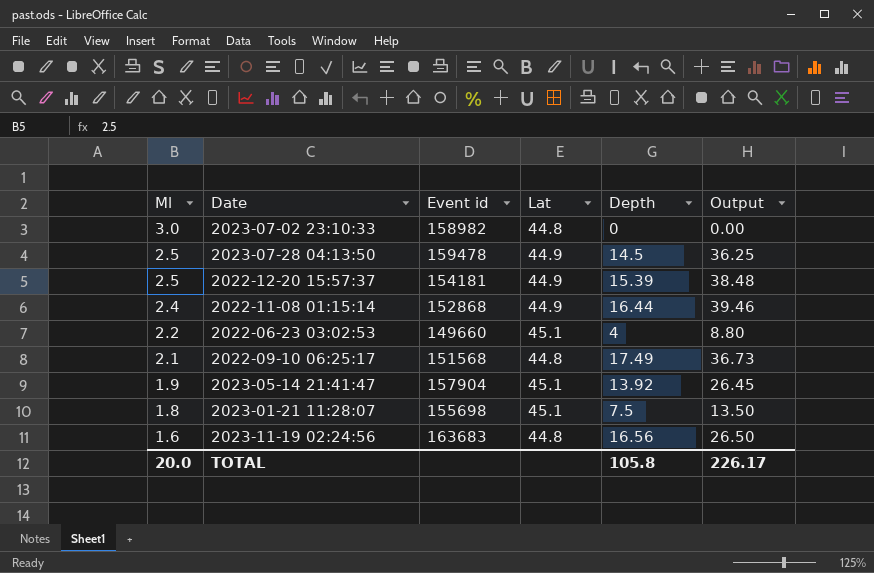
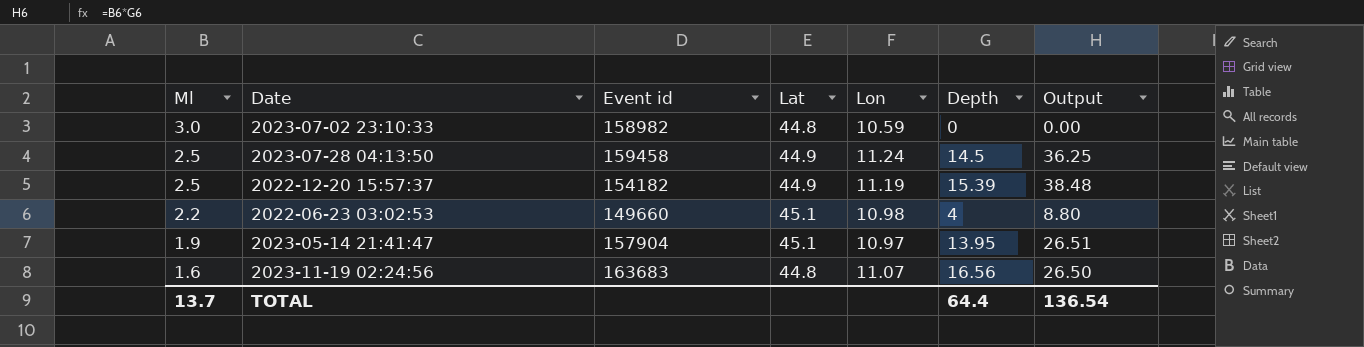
column Lon | position: none -> 5
row 2022-11-08 01:15:14: 2.4 | 152868 | 44.9 | 16.44 | 39.46 -> none
row 2022-09-10 06:25:17: 2.1 | 151568 | 44.8 | 17.49 | 36.73 -> none
row 2023-01-21 11:28:07: 1.8 | 155698 | 45.1 | 7.5 | 13.50 -> none
2023-07-28 04:13:50 | Event id: 159478 -> 159458
2022-12-20 15:57:37 | Event id: 154181 -> 154182
2023-05-14 21:41:47 | Depth: 13.92 -> 13.95
2023-05-14 21:41:47 | Output: 26.45 -> 26.51
TOTAL | Ml: 20.0 -> 13.7
TOTAL | Depth: 105.8 -> 64.4
TOTAL | Output: 226.17 -> 136.54

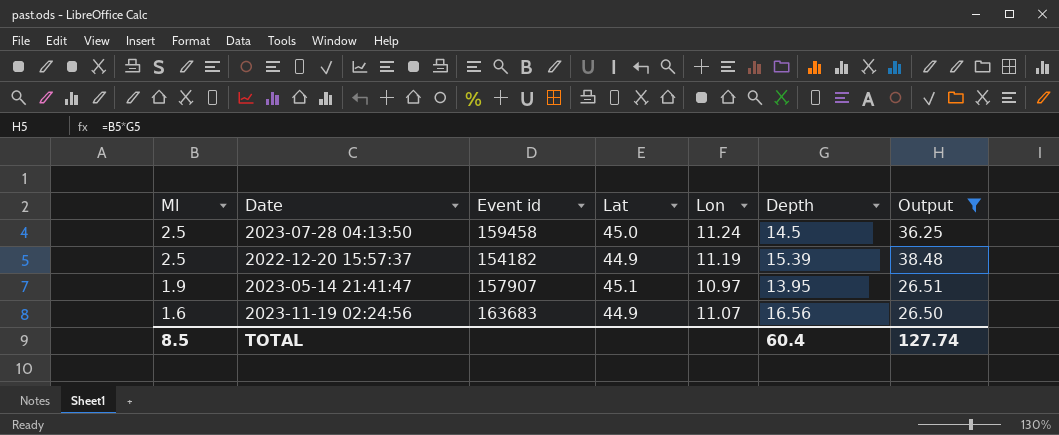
filter: none -> Output >= 26.50
2023-07-28 04:13:50 | Lat: 44.9 -> 45.0
2023-05-14 21:41:47 | Event id: 157904 -> 157907
2023-11-19 02:24:56 | Lat: 44.8 -> 44.9
TOTAL | Ml: 13.7 -> 8.5
TOTAL | Depth: 64.4 -> 60.4
TOTAL | Output: 136.54 -> 127.74

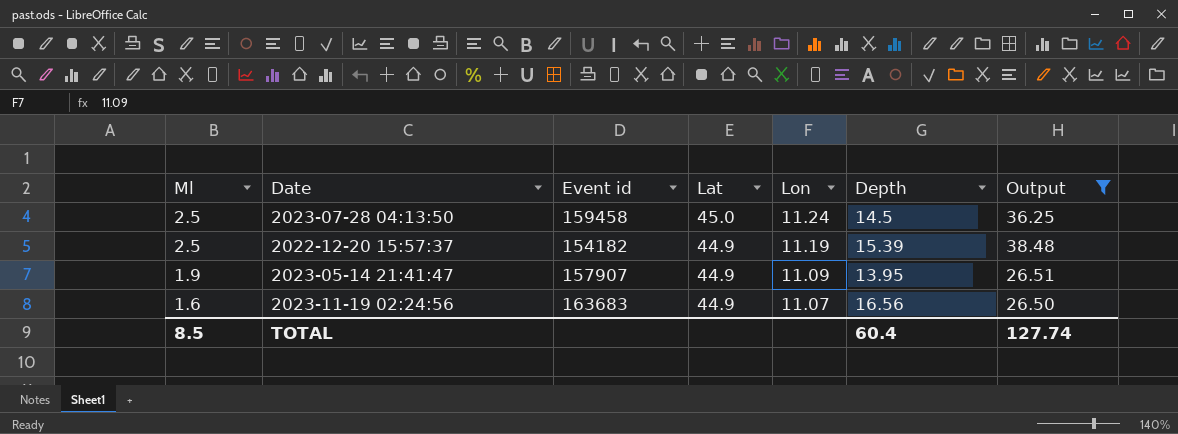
2023-05-14 21:41:47 | Lat: 45.1 -> 44.9
2023-05-14 21:41:47 | Lon: 10.97 -> 11.09

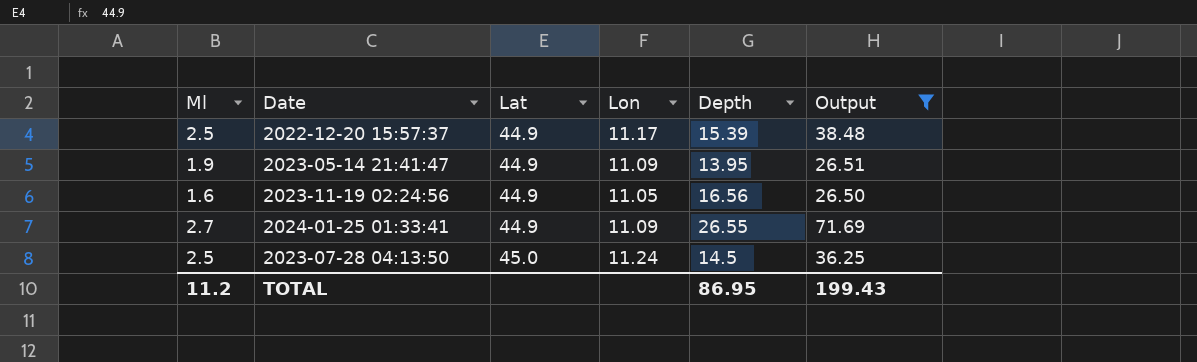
row order: Ml descending -> Lat ascending
column Event id | position: 3 -> none
2022-12-20 15:57:37 | Lon: 11.19 -> 11.17
2023-11-19 02:24:56 | Lon: 11.07 -> 11.05
row 2024-01-25 01:33:41: none -> 2.7 | 44.9 | 11.09 | 26.55 | 71.69
TOTAL | Ml: 8.5 -> 11.2
TOTAL | Depth: 60.4 -> 86.95
TOTAL | Output: 127.74 -> 199.43

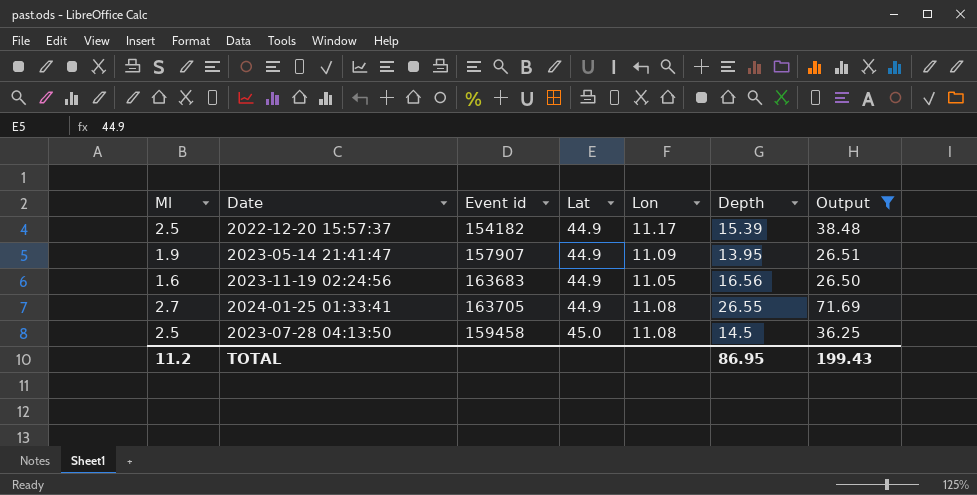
column Event id | position: none -> 3
2024-01-25 01:33:41 | Lon: 11.09 -> 11.08
2023-07-28 04:13:50 | Lon: 11.24 -> 11.08

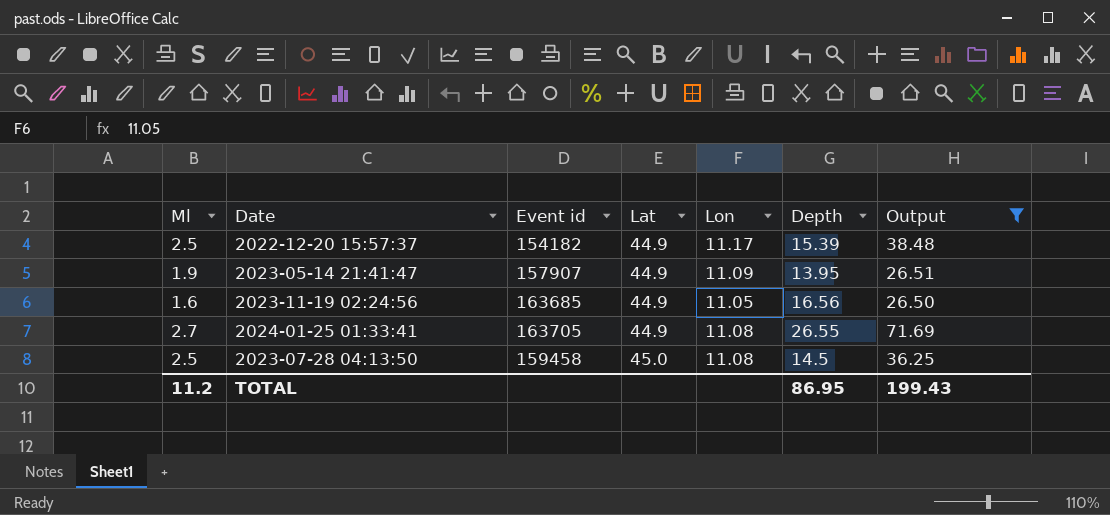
2023-11-19 02:24:56 | Event id: 163683 -> 163685

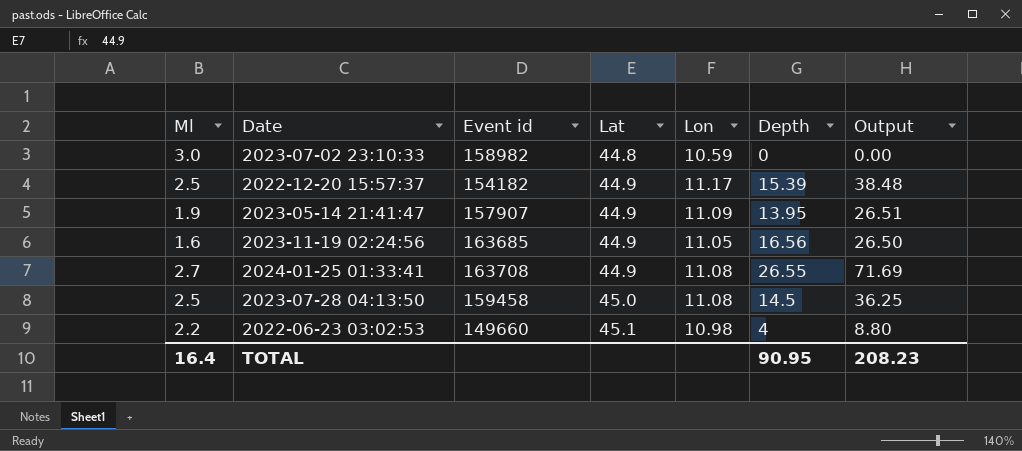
filter: Output >= 26.50 -> none
2024-01-25 01:33:41 | Event id: 163705 -> 163708
TOTAL | Ml: 11.2 -> 16.4
TOTAL | Depth: 86.95 -> 90.95
TOTAL | Output: 199.43 -> 208.23

